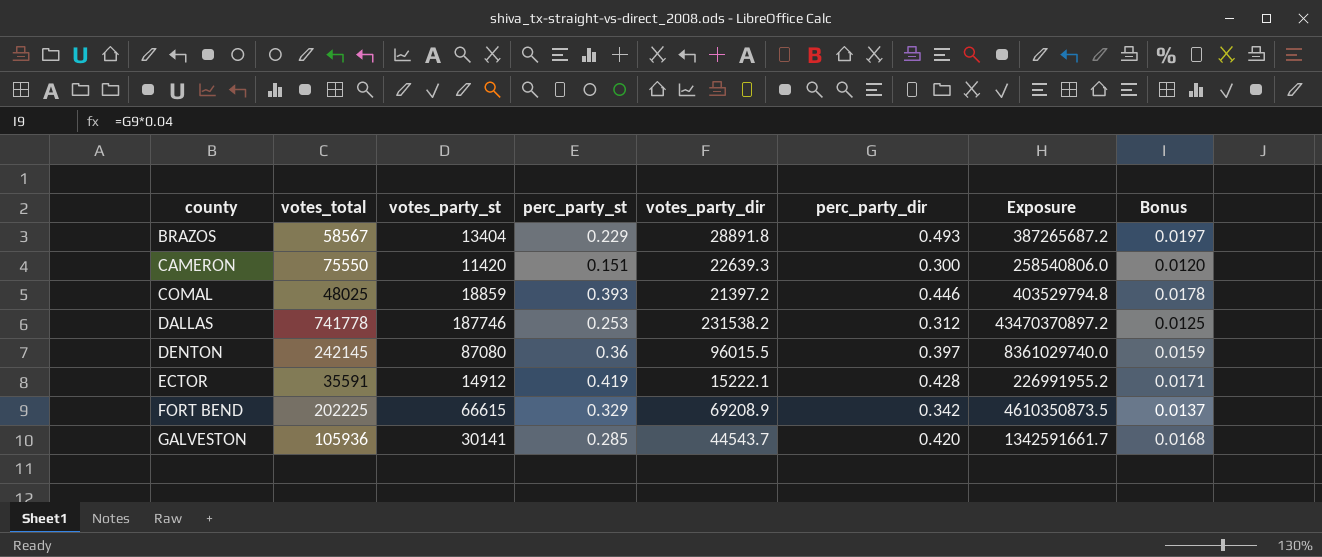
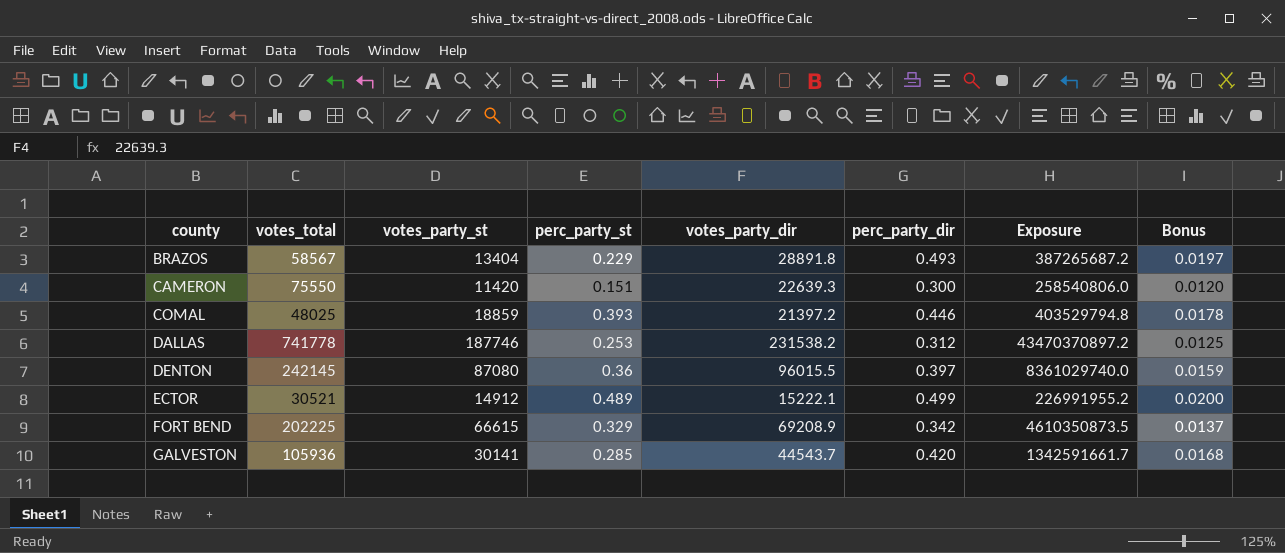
ECTOR | votes_total: 35591 -> 30521
ECTOR | perc_party_st: 0.419 -> 0.489
ECTOR | perc_party_dir: 0.428 -> 0.499
ECTOR | Bonus: 0.0171 -> 0.0200

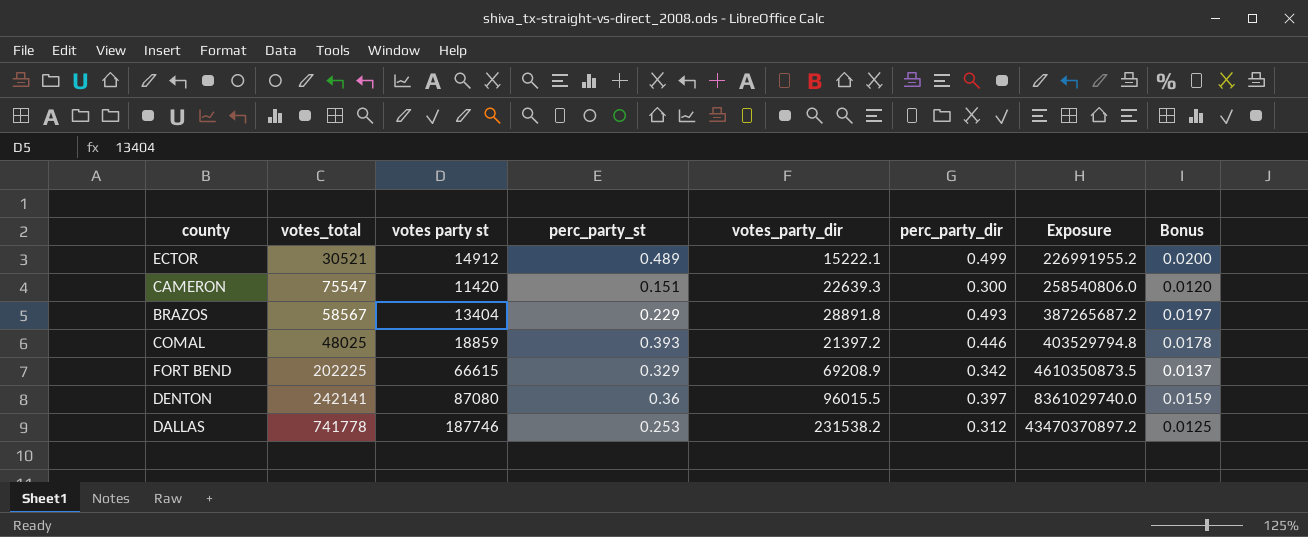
row order: county ascending -> Exposure ascending
column name: votes_party_st -> votes party st
row GALVESTON: 105936 | 30141 | 0.285 | 44543.7 | 0.420 | 1342591661.7 | 0.0168 -> none
CAMERON | votes_total: 75550 -> 75547
DENTON | votes_total: 242145 -> 242141

